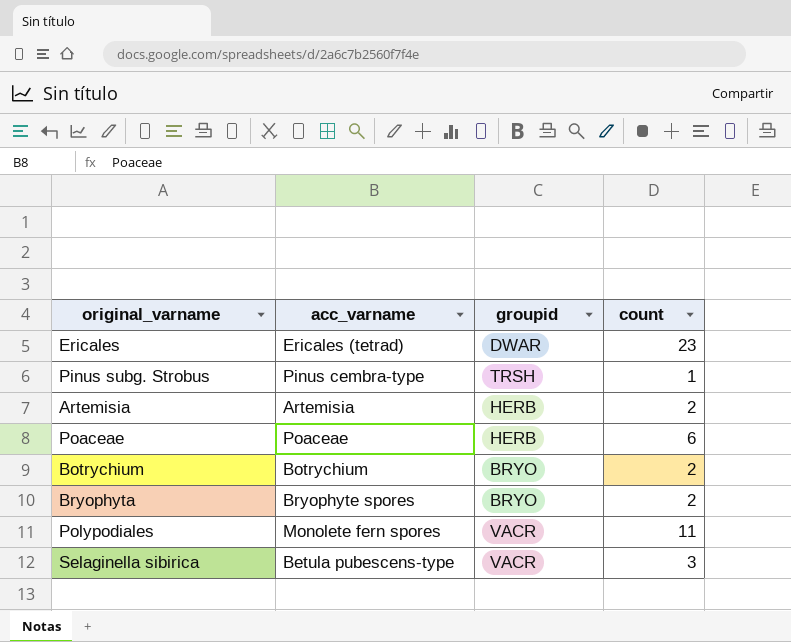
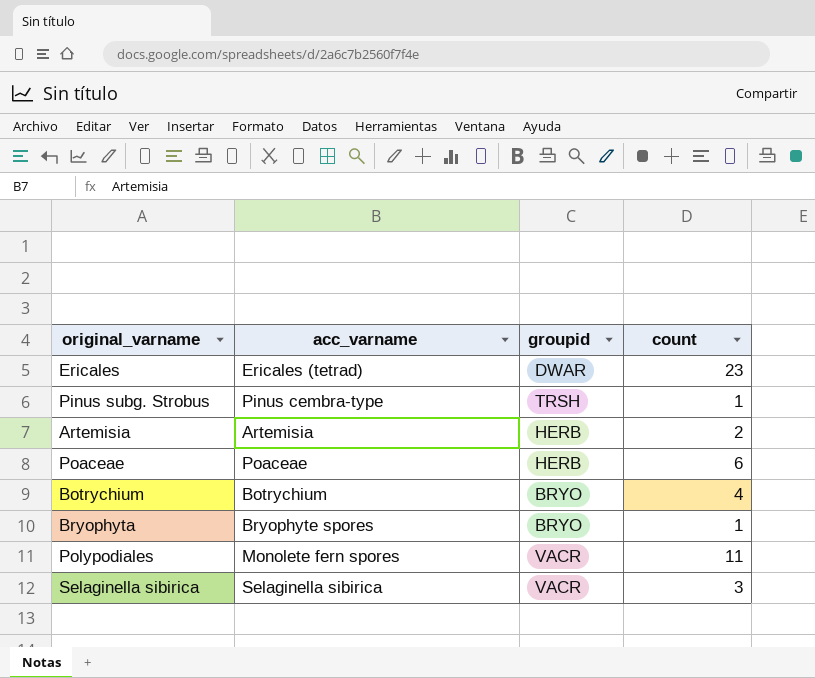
Botrychium | count: 2 -> 4
Bryophyta | count: 2 -> 1
Selaginella sibirica | acc_varname: Betula pubescens-type -> Selaginella sibirica

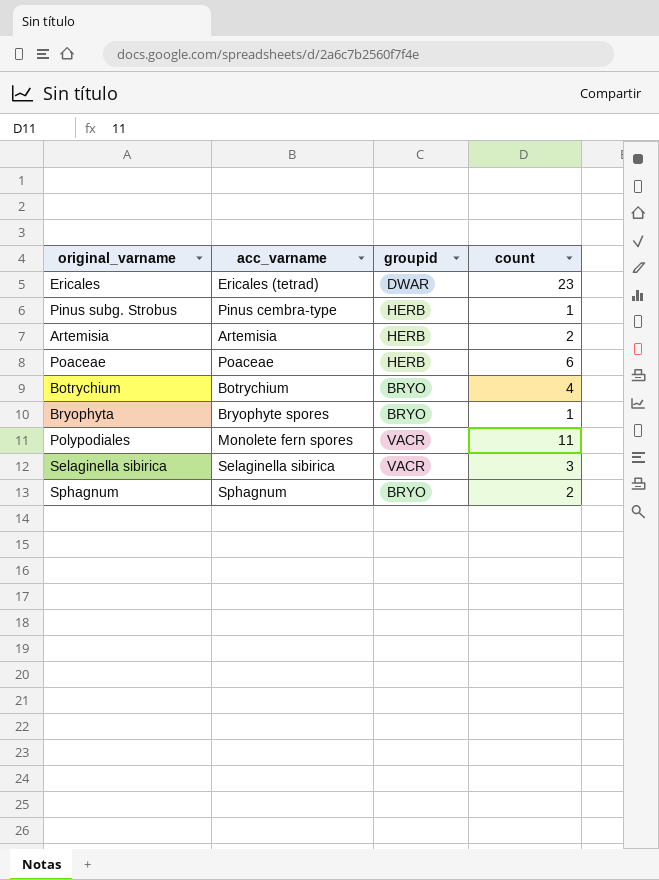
Pinus subg. Strobus | groupid: TRSH -> HERB
row Sphagnum: none -> Sphagnum | BRYO | 2

